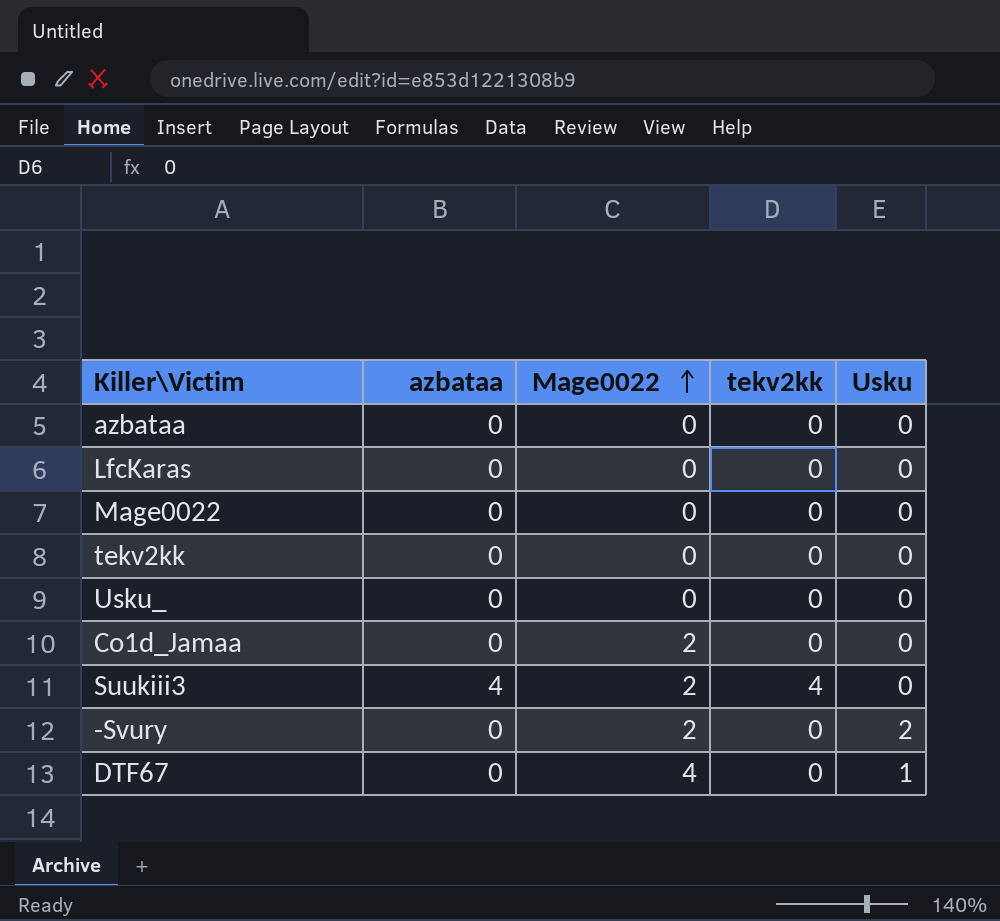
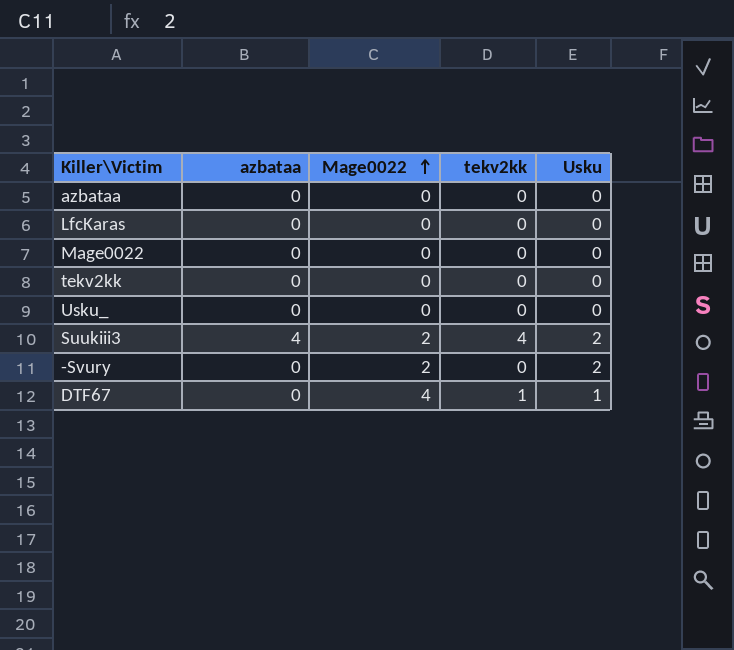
row Co1d_Jamaa: 0 | 2 | 0 | 0 -> none
Suukiii3 | Usku: 0 -> 2
DTF67 | tekv2kk: 0 -> 1

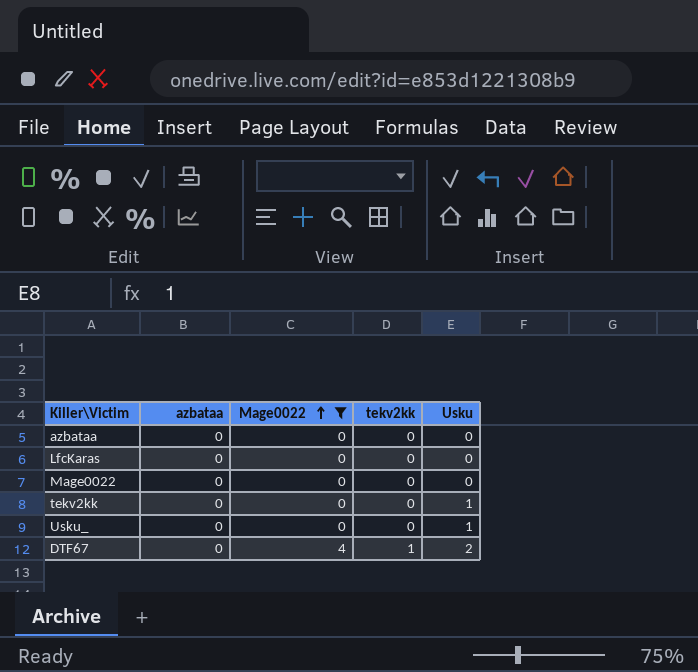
filter: none -> Mage0022 != 2
tekv2kk | Usku: 0 -> 1
Usku_ | Usku: 0 -> 1
DTF67 | Usku: 1 -> 2

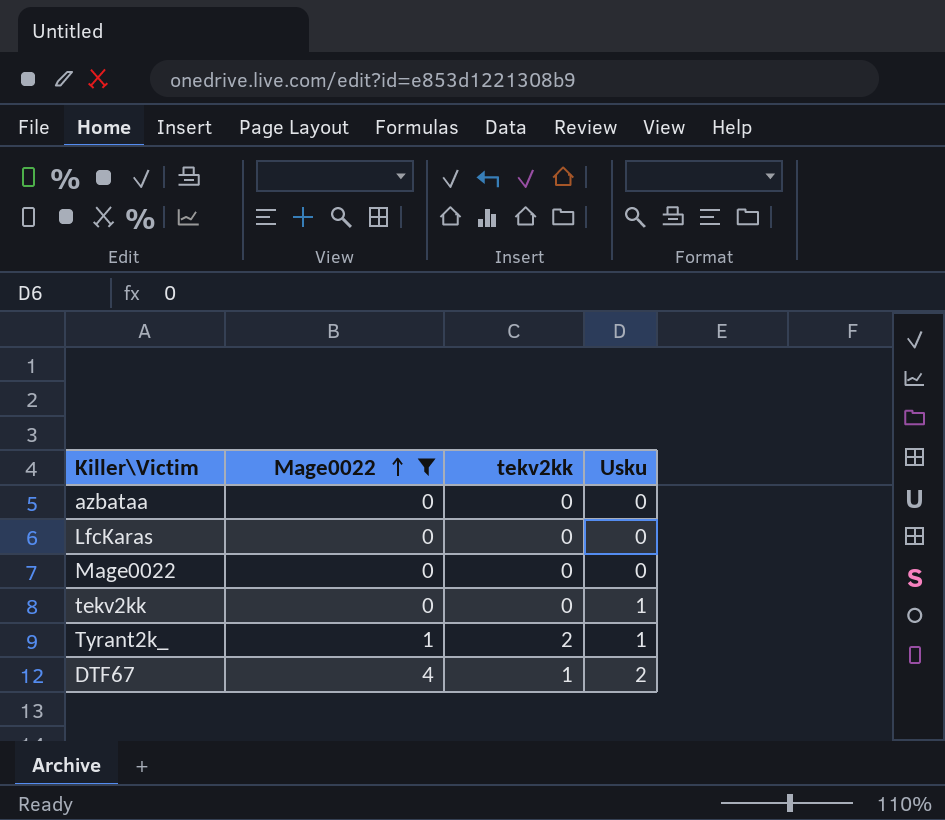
column azbataa | position: 2 -> none
row Usku_: 0 | 0 | 0 | 1 -> none
row Tyrant2k_: none -> 1 | 2 | 1

